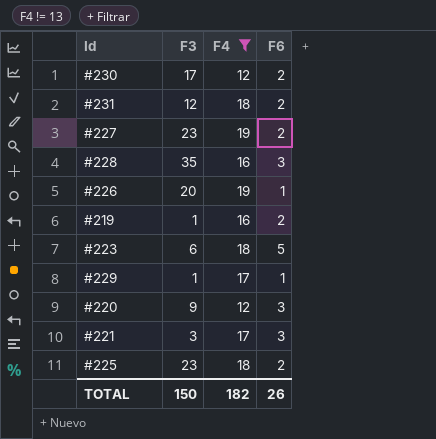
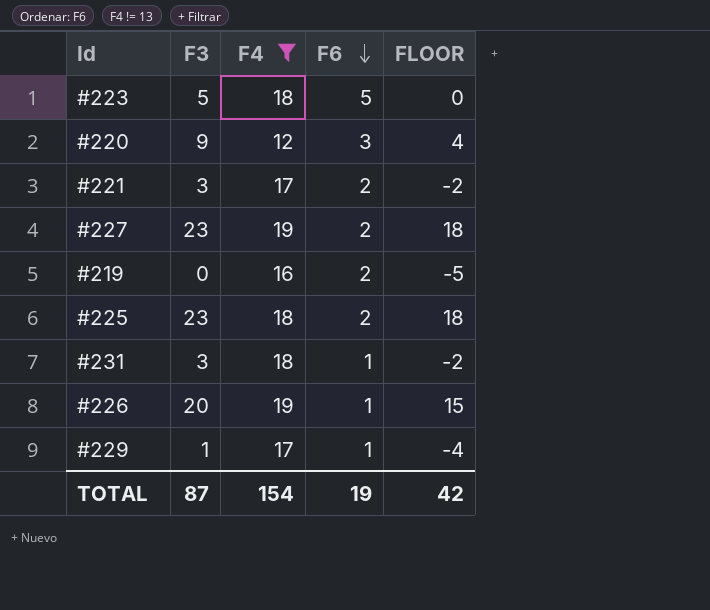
row order: none -> F6 descending
column FLOOR | formula: none -> [F3] - 5
row #230: 17 | 12 | 2 -> none
row #228: 35 | 16 | 3 -> none
#223 | F3: 6 -> 5
#221 | F6: 3 -> 2
#219 | F3: 1 -> 0
#231 | F3: 12 -> 3
#231 | F6: 2 -> 1
TOTAL | F3: 150 -> 87
TOTAL | F4: 182 -> 154
TOTAL | F6: 26 -> 19

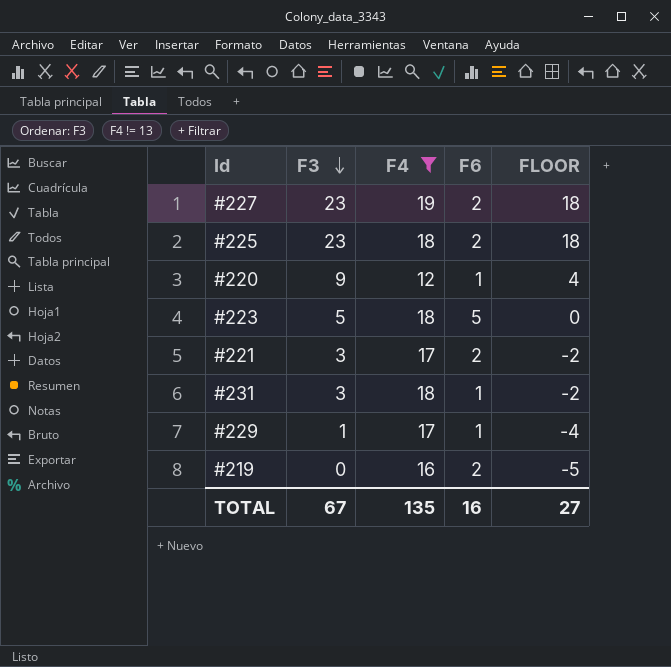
row order: F6 descending -> F3 descending
row #226: 20 | 19 | 1 | 15 -> none
#220 | F6: 3 -> 1
TOTAL | F3: 87 -> 67
TOTAL | F4: 154 -> 135
TOTAL | F6: 19 -> 16
TOTAL | FLOOR: 42 -> 27

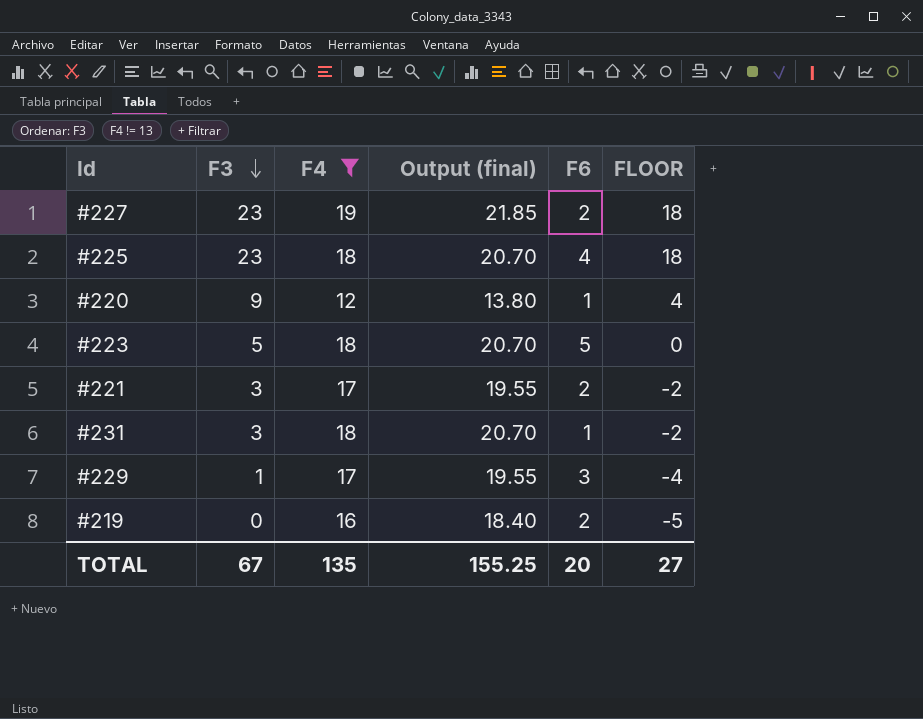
column Output (final) | formula: none -> [F4] * 1.15
#225 | F6: 2 -> 4
#229 | F6: 1 -> 3
TOTAL | F6: 16 -> 20

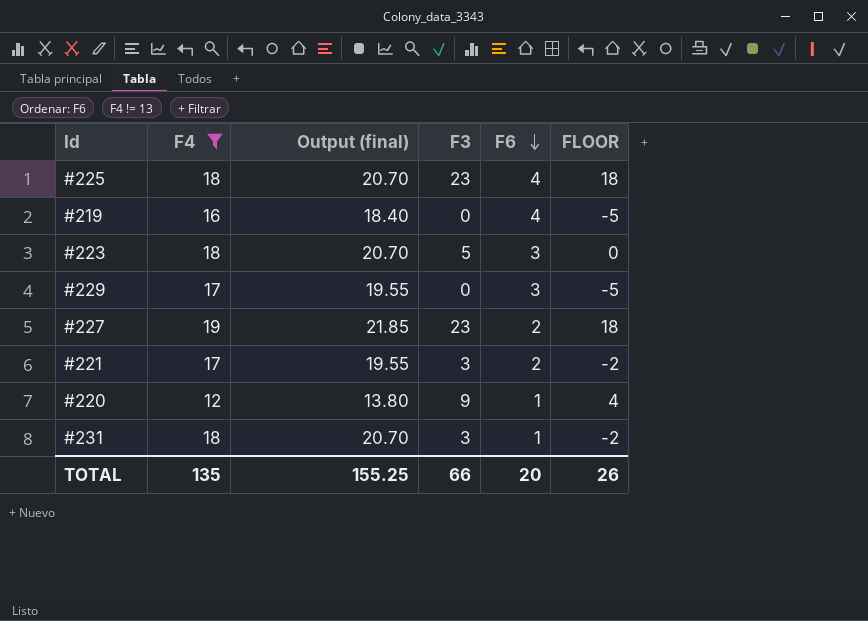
row order: F3 descending -> F6 descending
column F3 | position: 2 -> 4
#219 | F6: 2 -> 4
#223 | F6: 5 -> 3
#229 | F3: 1 -> 0
#229 | FLOOR: -4 -> -5
TOTAL | F3: 67 -> 66
TOTAL | FLOOR: 27 -> 26

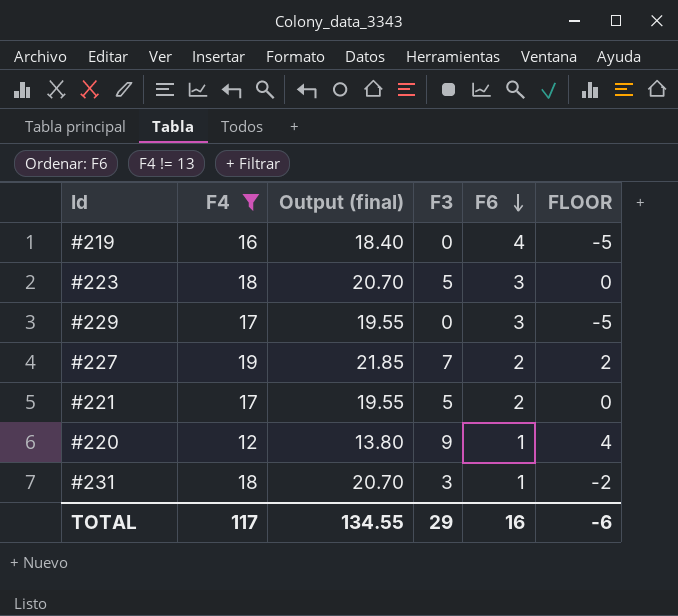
row #225: 18 | 20.70 | 23 | 4 | 18 -> none
#227 | F3: 23 -> 7
#227 | FLOOR: 18 -> 2
#221 | F3: 3 -> 5
#221 | FLOOR: -2 -> 0
TOTAL | F4: 135 -> 117
TOTAL | Output (final): 155.25 -> 134.55
TOTAL | F3: 66 -> 29
TOTAL | F6: 20 -> 16
TOTAL | FLOOR: 26 -> -6

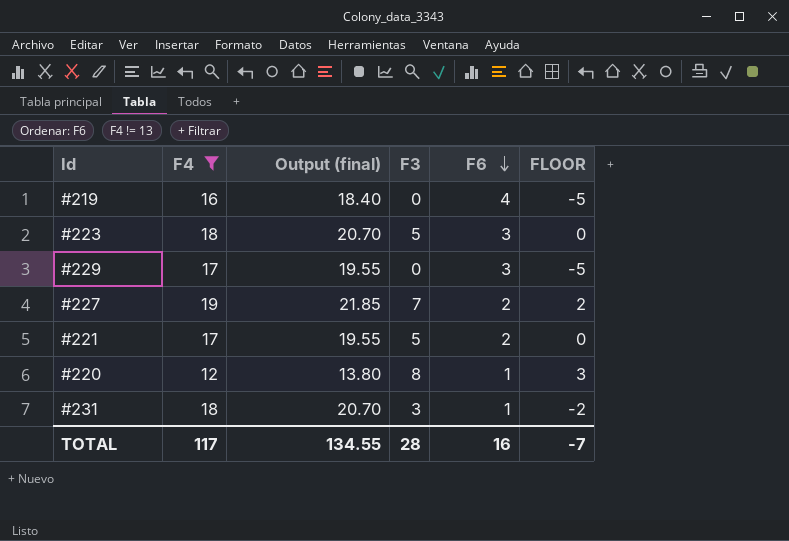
#220 | F3: 9 -> 8
#220 | FLOOR: 4 -> 3
TOTAL | F3: 29 -> 28
TOTAL | FLOOR: -6 -> -7

